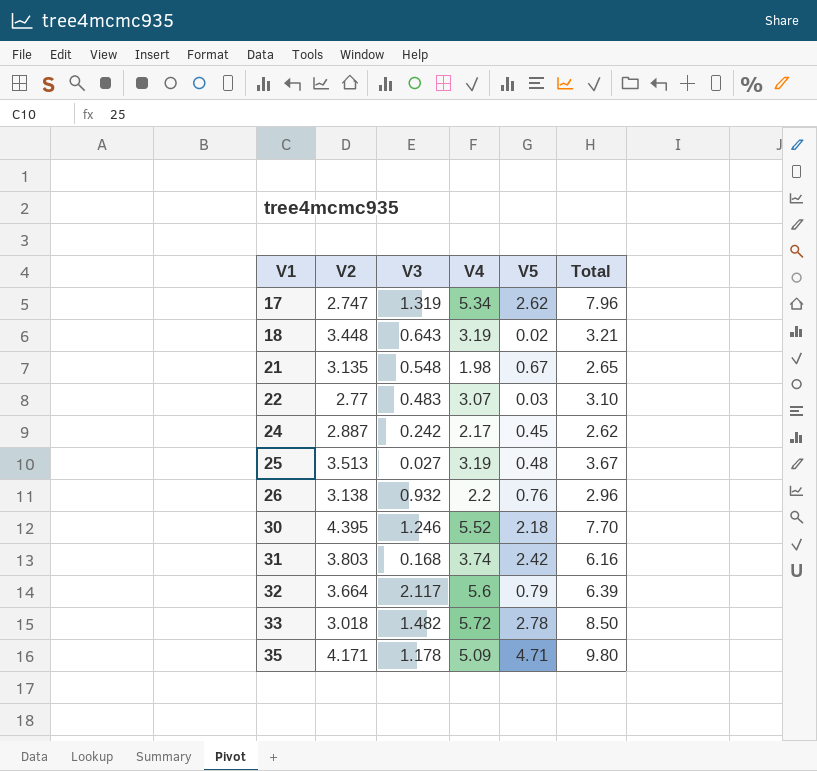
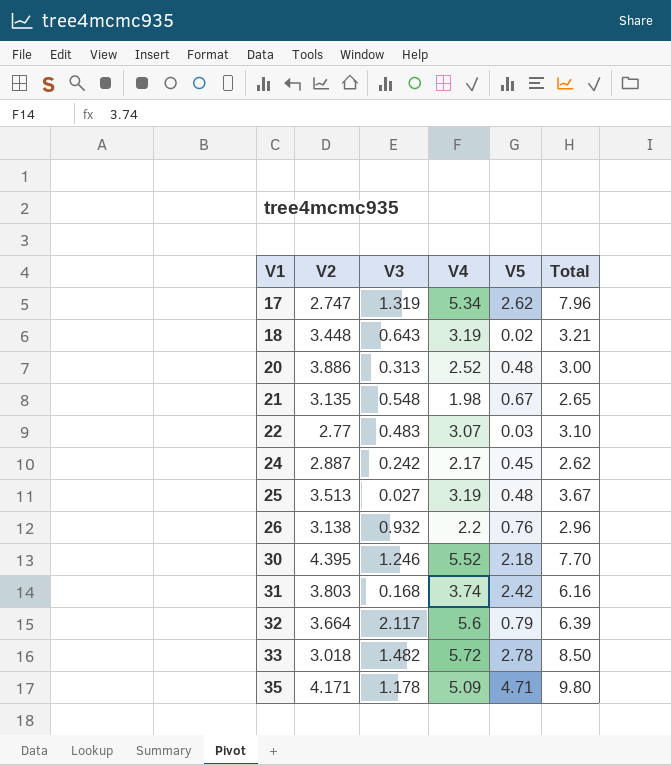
row 20: none -> 3.886 | 0.313 | 2.52 | 0.48 | 3.00

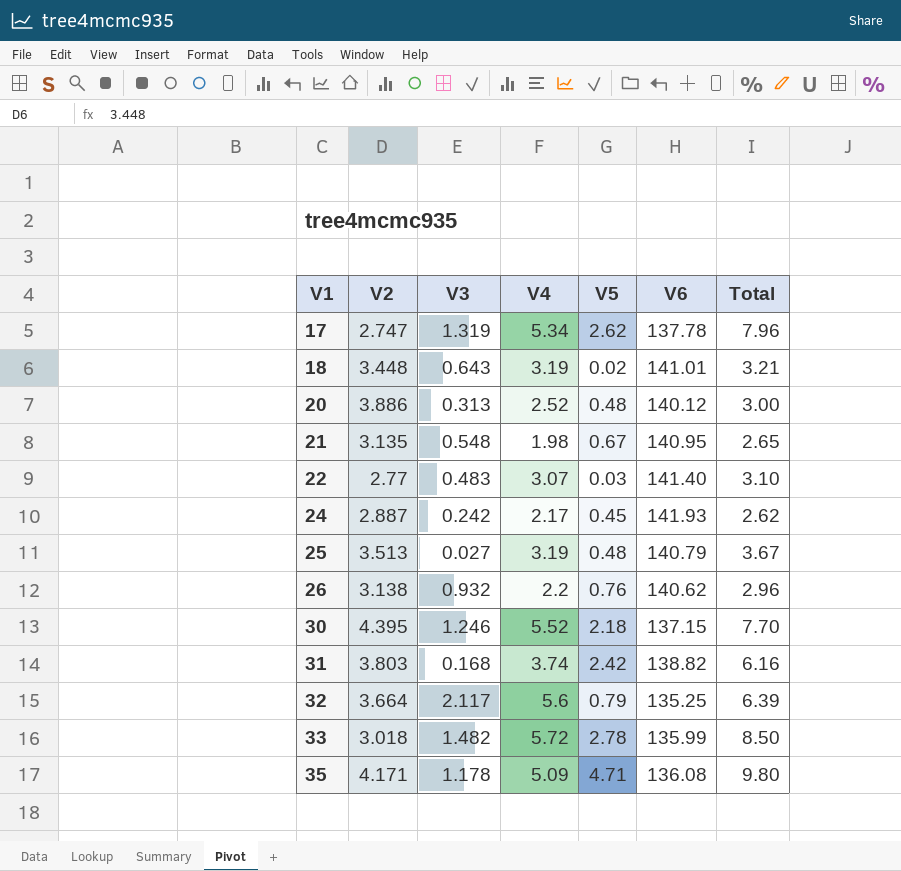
column V6 | position: none -> 6

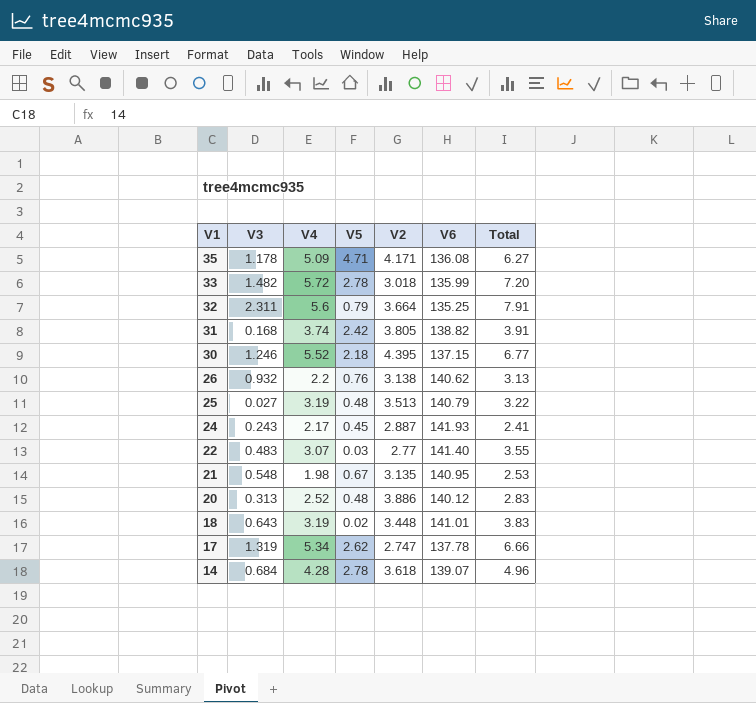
row order: V1 ascending -> V1 descending
column V2 | position: 2 -> 5
column Total | formula: [V4] + [V5] -> [V3] + [V4]
32 | V3: 2.117 -> 2.311
31 | V2: 3.803 -> 3.805
24 | V3: 0.242 -> 0.243
row 14: none -> 0.684 | 4.28 | 2.78 | 3.618 | 139.07 | 4.96

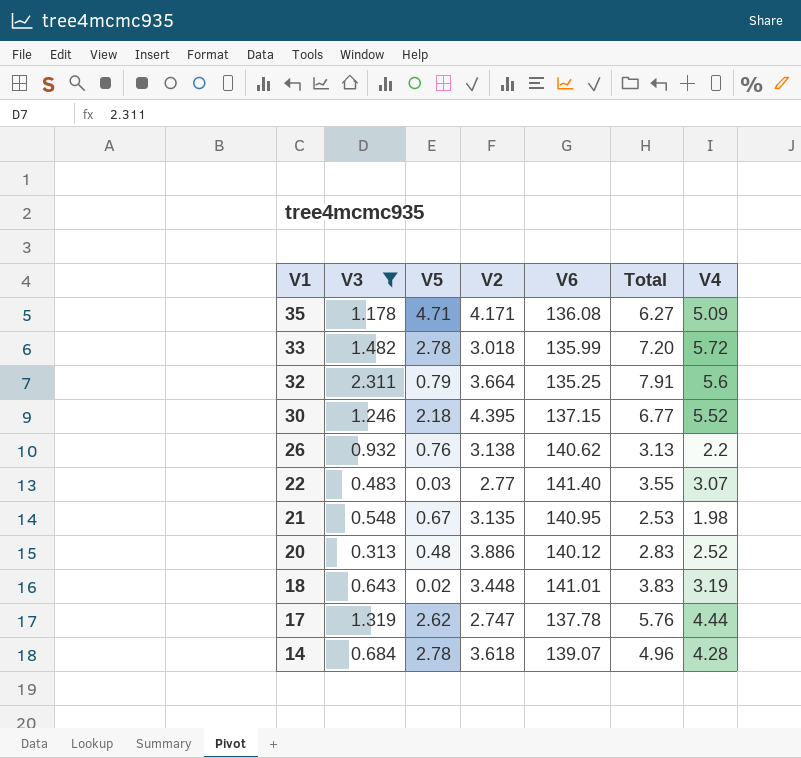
filter: none -> V3 >= 0.313
column V4 | position: 3 -> 7
17 | Total: 6.66 -> 5.76
17 | V4: 5.34 -> 4.44

